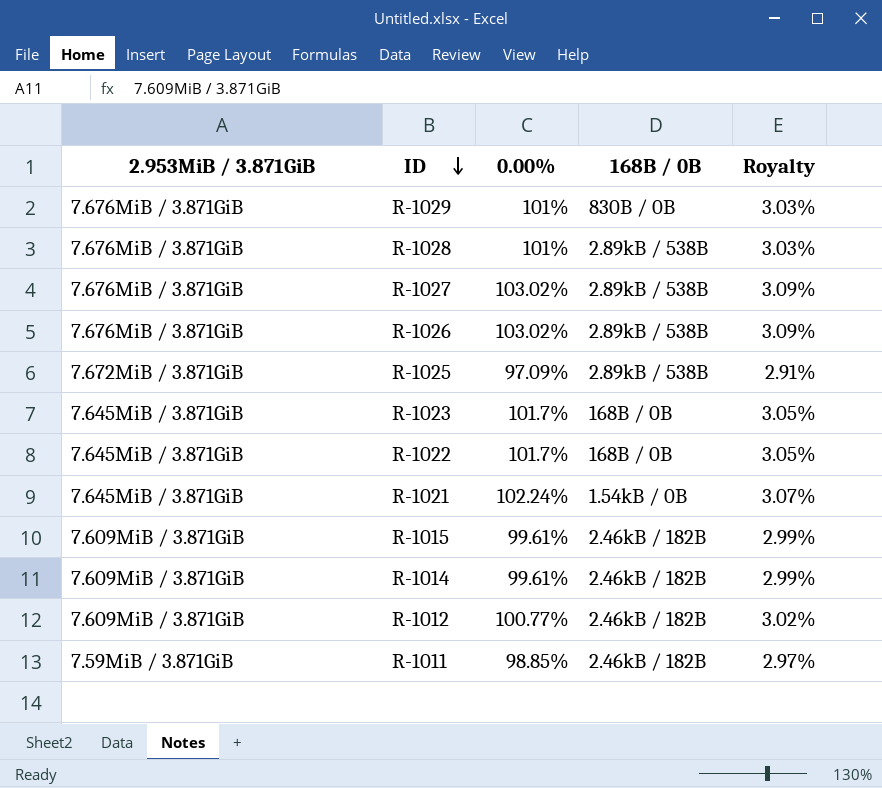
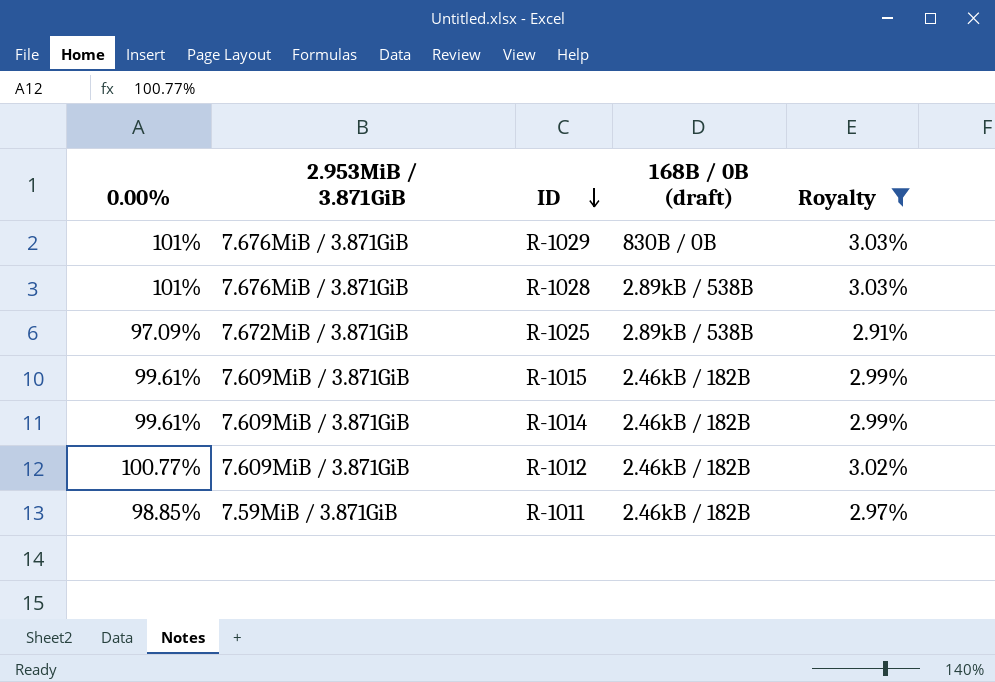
filter: none -> Royalty <= 3.03%
column 0.00% | position: 3 -> 1
column name: 168B / 0B -> 168B / 0B (draft)

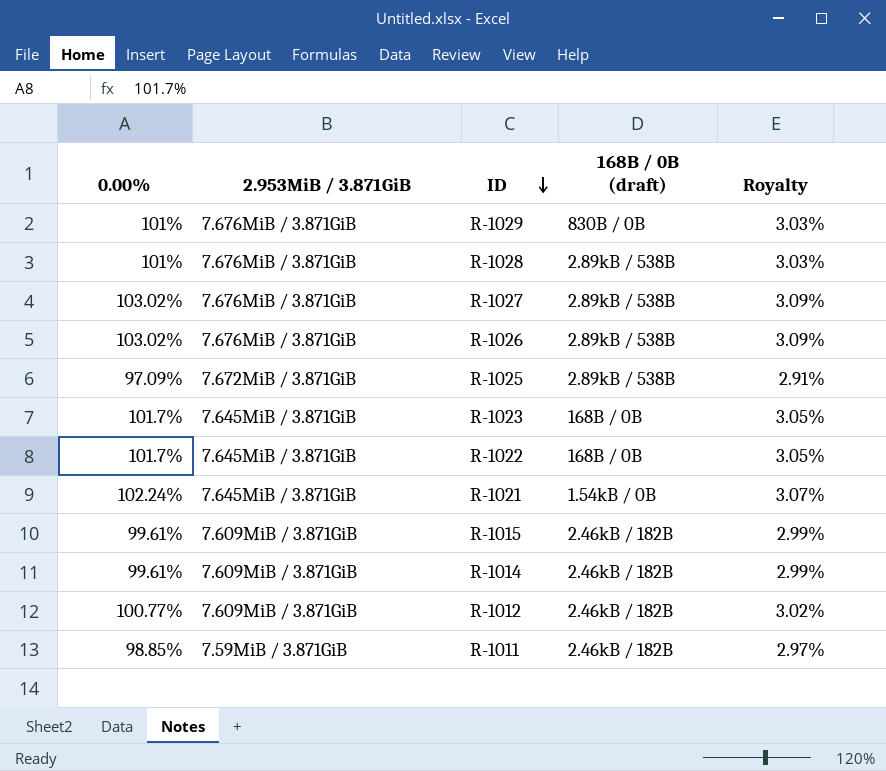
filter: Royalty <= 3.03% -> none

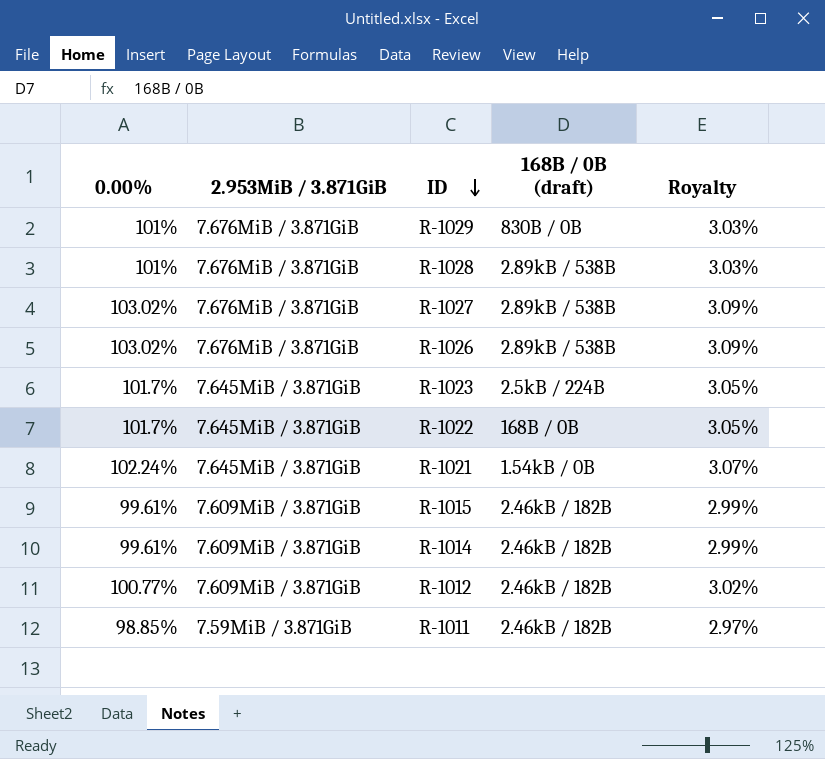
row R-1025: 97.09% | 7.672MiB / 3.871GiB | 2.89kB / 538B | 2.91% -> none
R-1023 | 168B / 0B (draft): 168B / 0B -> 2.5kB / 224B

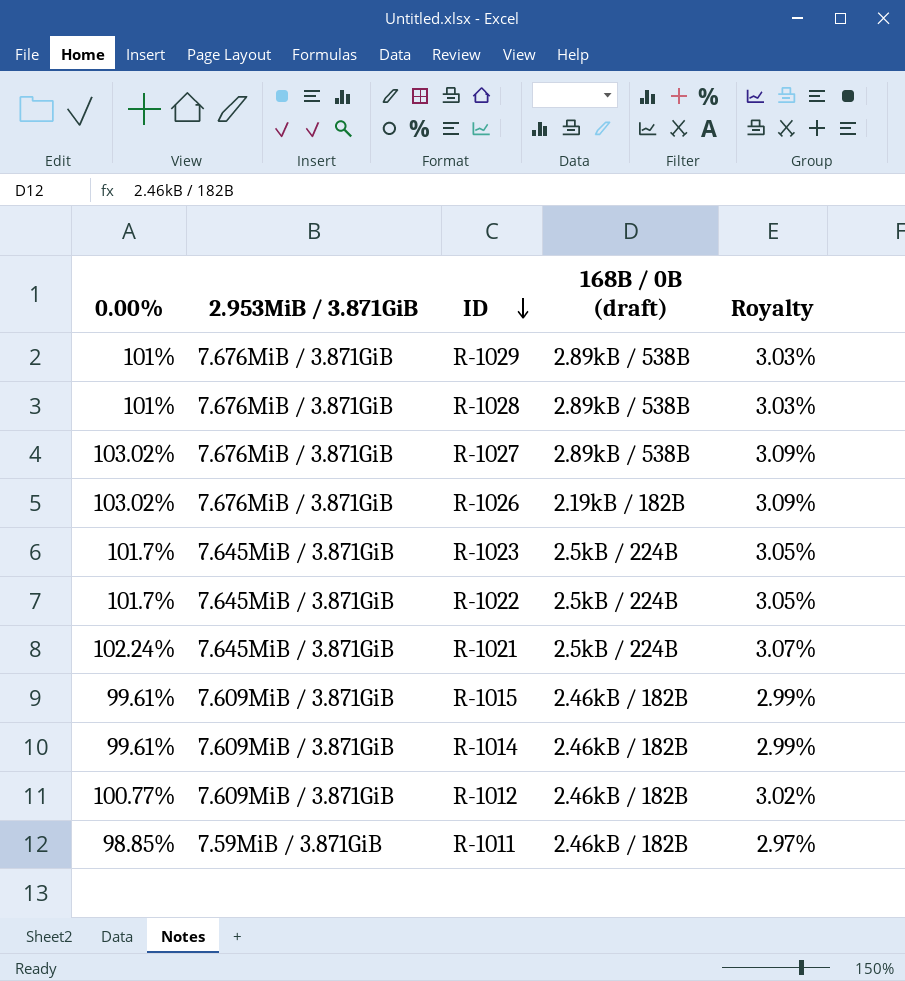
R-1029 | 168B / 0B (draft): 830B / 0B -> 2.89kB / 538B
R-1026 | 168B / 0B (draft): 2.89kB / 538B -> 2.19kB / 182B
R-1022 | 168B / 0B (draft): 168B / 0B -> 2.5kB / 224B
R-1021 | 168B / 0B (draft): 1.54kB / 0B -> 2.5kB / 224B

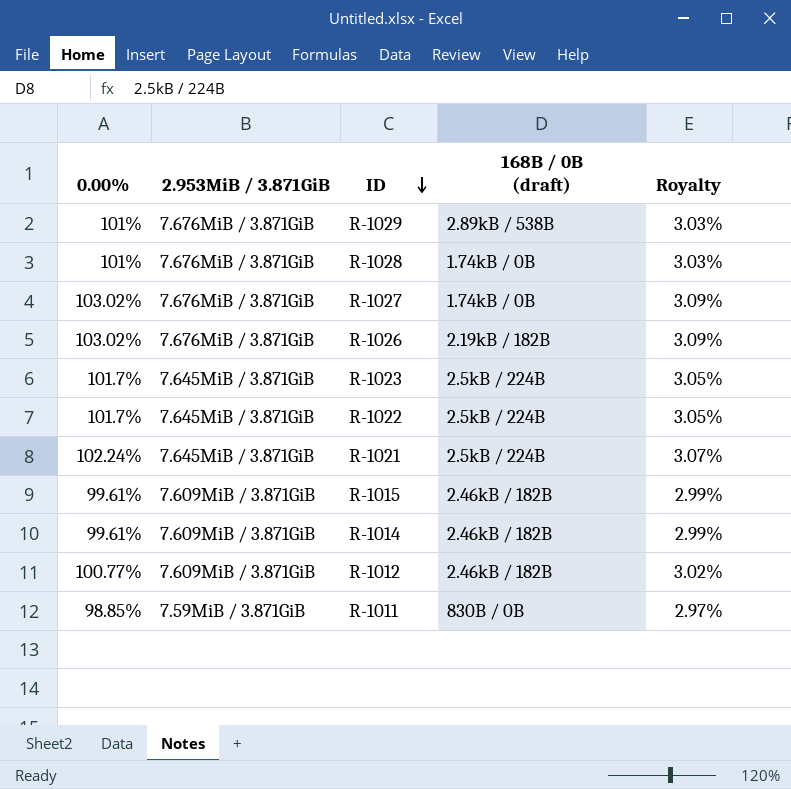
R-1028 | 168B / 0B (draft): 2.89kB / 538B -> 1.74kB / 0B
R-1027 | 168B / 0B (draft): 2.89kB / 538B -> 1.74kB / 0B
R-1011 | 168B / 0B (draft): 2.46kB / 182B -> 830B / 0B

